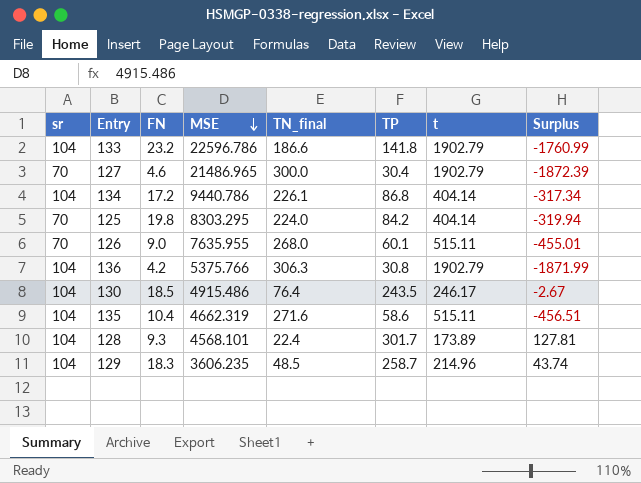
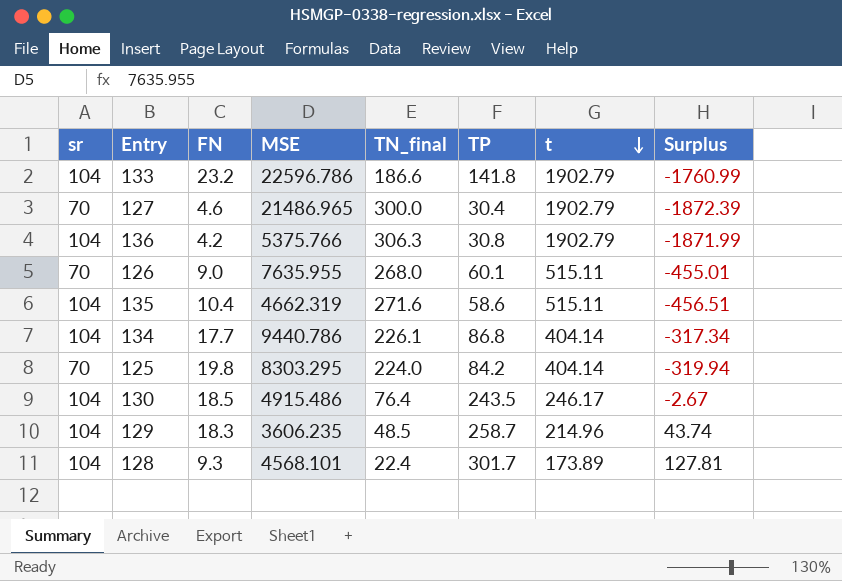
row order: MSE descending -> t descending
134 | FN: 17.2 -> 17.7

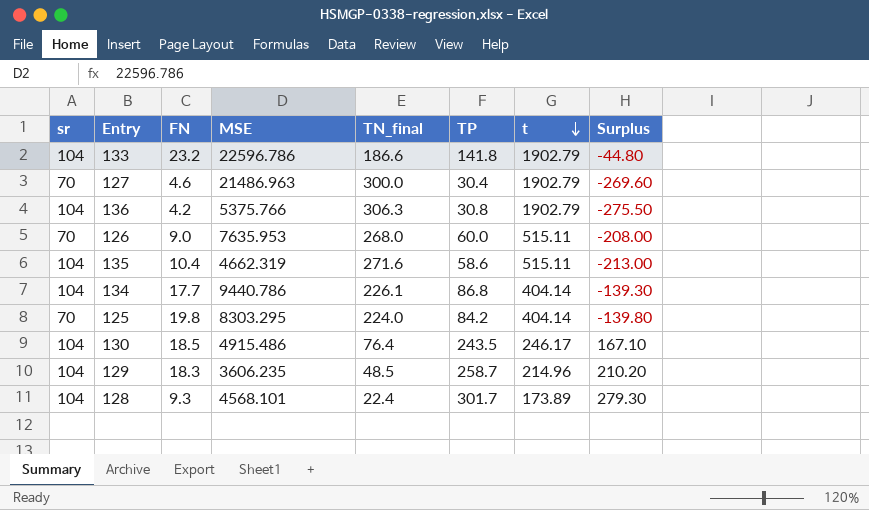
column Surplus | formula: [TP] - [t] -> [TP] - [TN_final]
127 | MSE: 21486.965 -> 21486.963
126 | MSE: 7635.955 -> 7635.953
126 | TP: 60.1 -> 60.0

